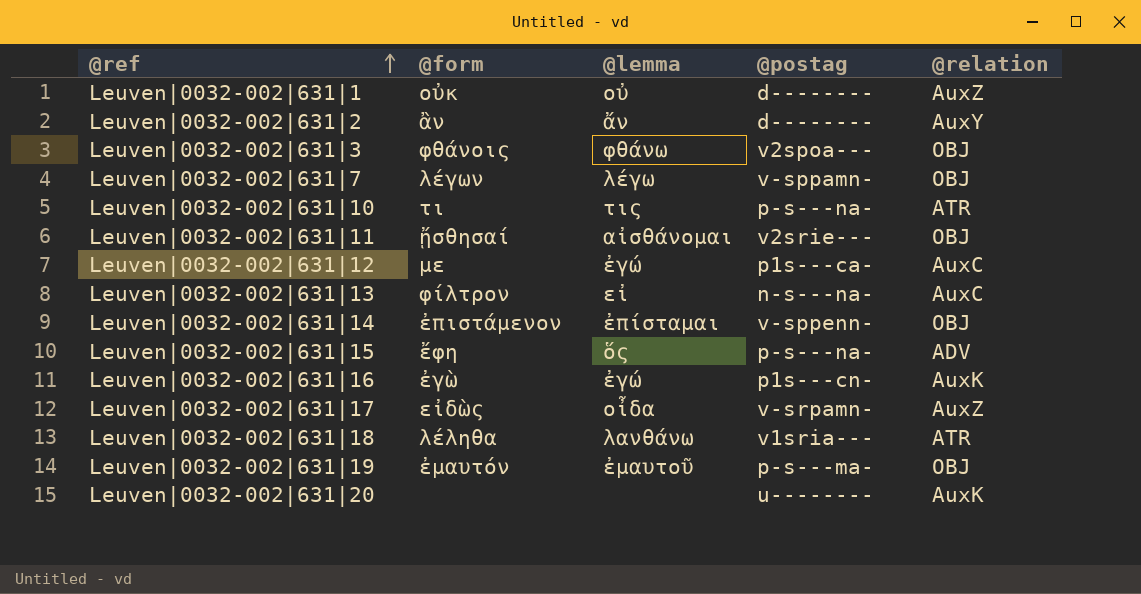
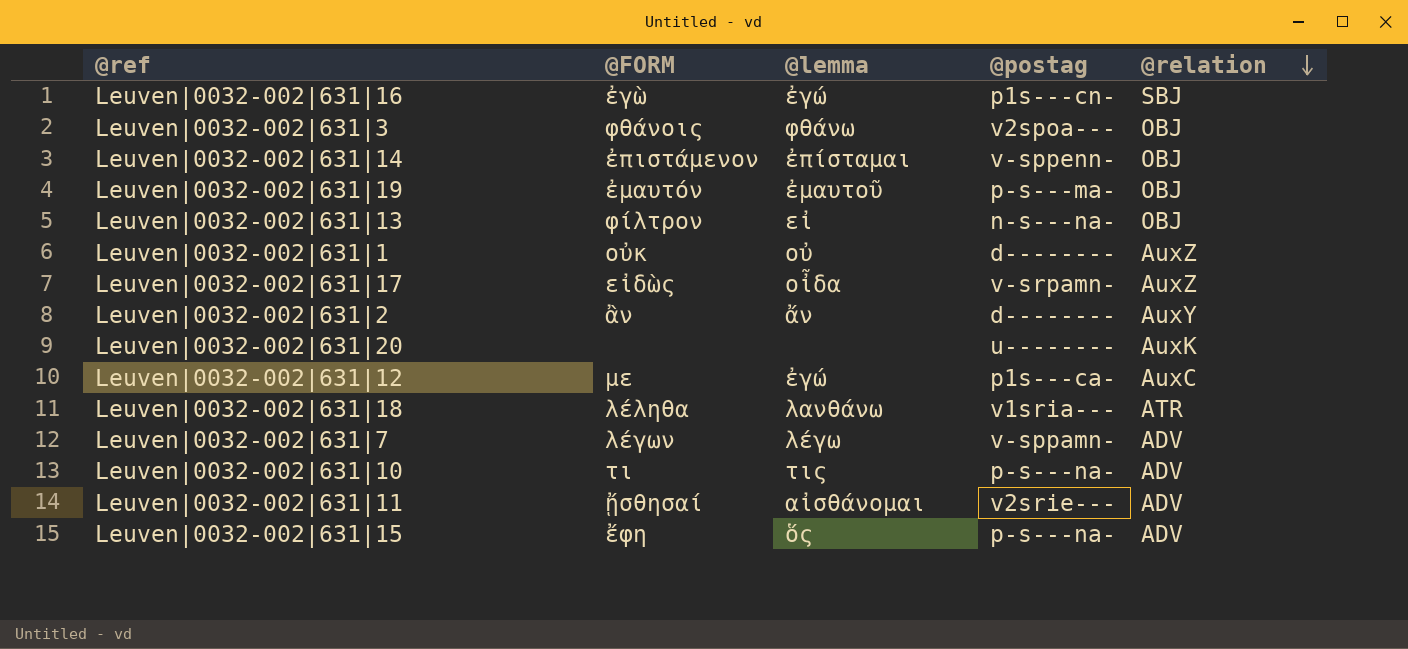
row order: @ref ascending -> @relation descending
column name: @form -> @FORM
Leuven|0032-002|631|16 | @relation: AuxK -> SBJ
Leuven|0032-002|631|13 | @relation: AuxC -> OBJ
Leuven|0032-002|631|7 | @relation: OBJ -> ADV
Leuven|0032-002|631|10 | @relation: ATR -> ADV
Leuven|0032-002|631|11 | @relation: OBJ -> ADV

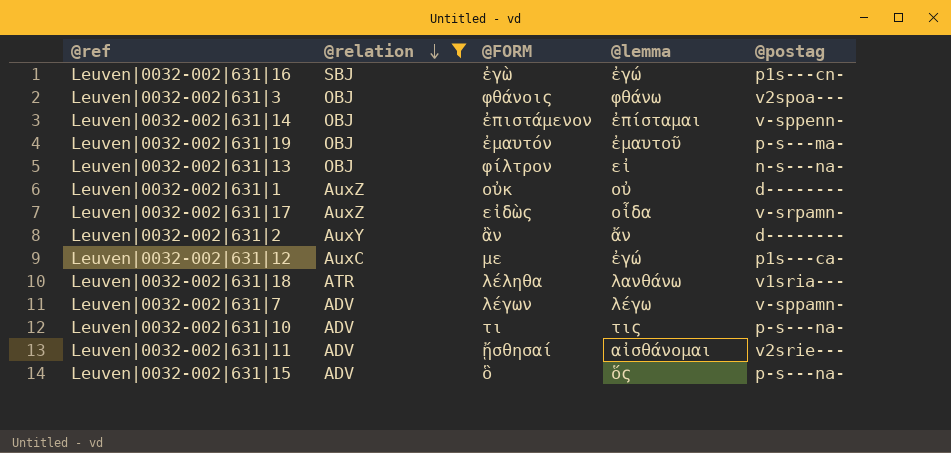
filter: none -> @relation != AuxK
column @relation | position: 5 -> 2
Leuven|0032-002|631|15 | @FORM: ἔφη -> ὃ

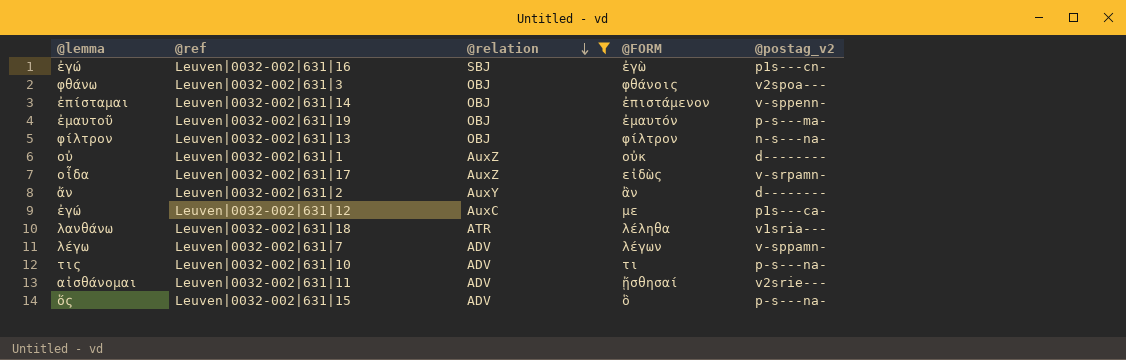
column @lemma | position: 4 -> 1
column name: @postag -> @postag_v2
Leuven|0032-002|631|13 | @lemma: εἰ -> φίλτρον

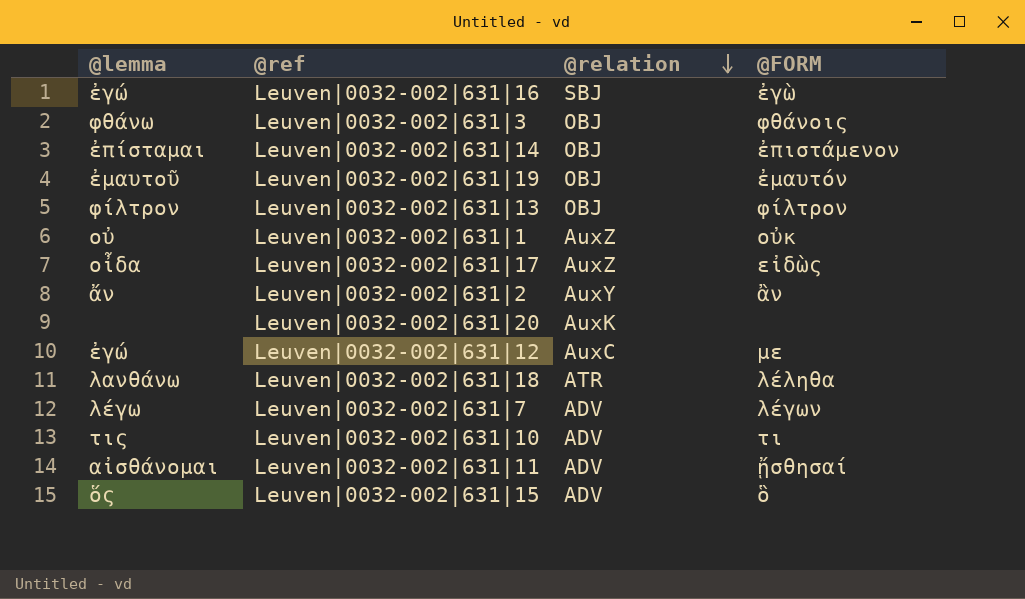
filter: @relation != AuxK -> none
column @postag_v2 | position: 5 -> none

